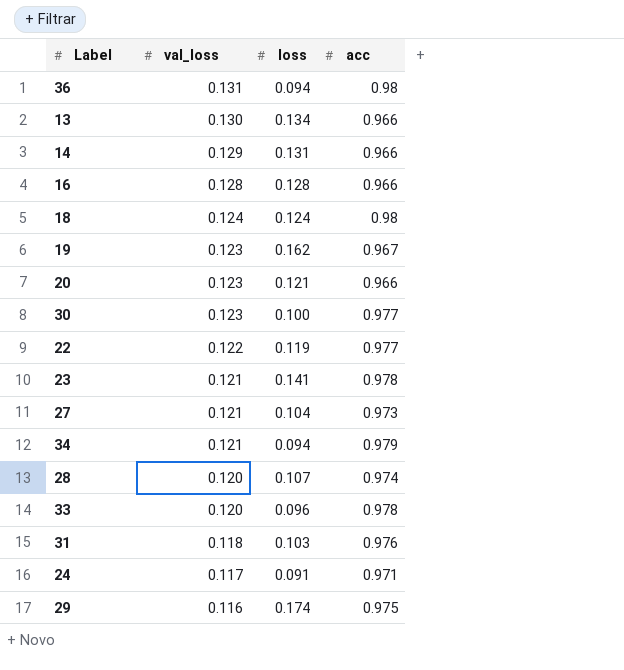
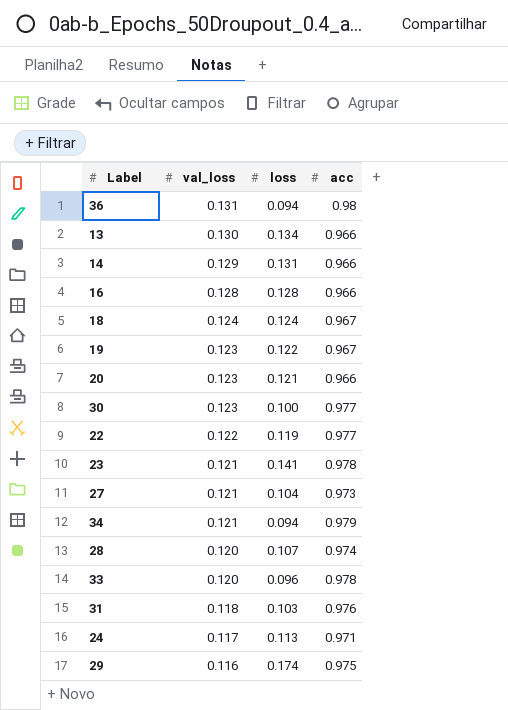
18 | acc: 0.98 -> 0.967
19 | loss: 0.162 -> 0.122
24 | loss: 0.091 -> 0.113

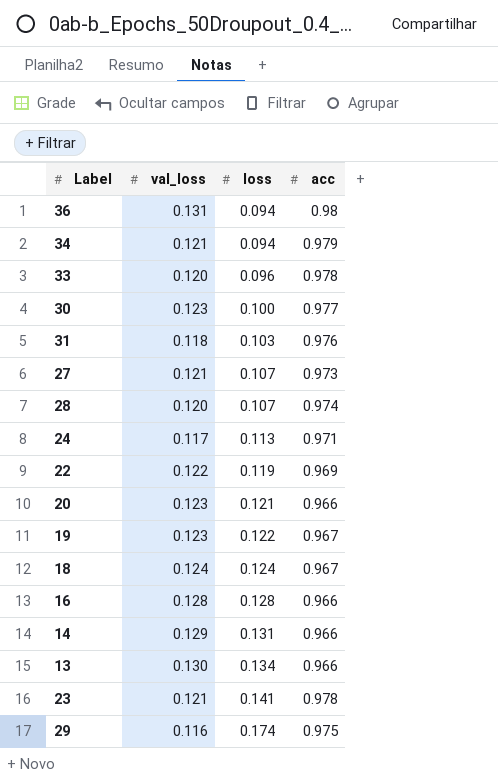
row order: val_loss descending -> loss ascending
27 | loss: 0.104 -> 0.107
22 | acc: 0.977 -> 0.969

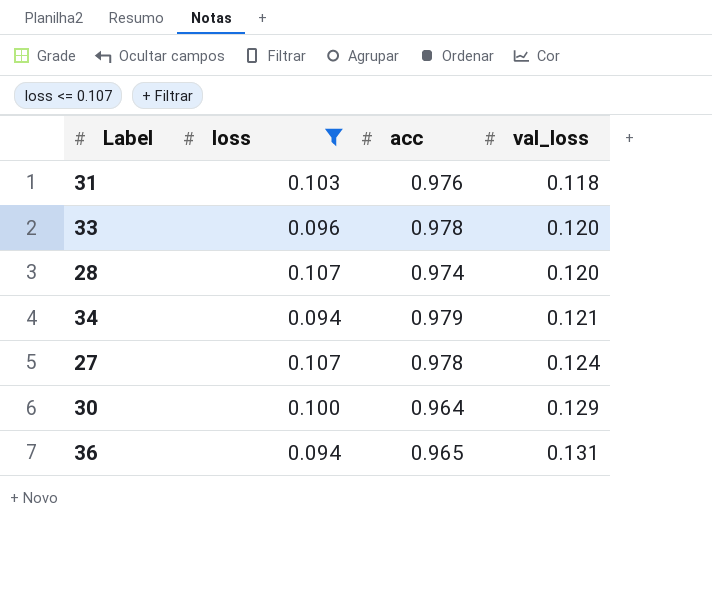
filter: none -> loss <= 0.107
row order: loss ascending -> val_loss ascending
column val_loss | position: 2 -> 4
27 | acc: 0.973 -> 0.978
27 | val_loss: 0.121 -> 0.124
30 | acc: 0.977 -> 0.964
30 | val_loss: 0.123 -> 0.129
36 | acc: 0.98 -> 0.965

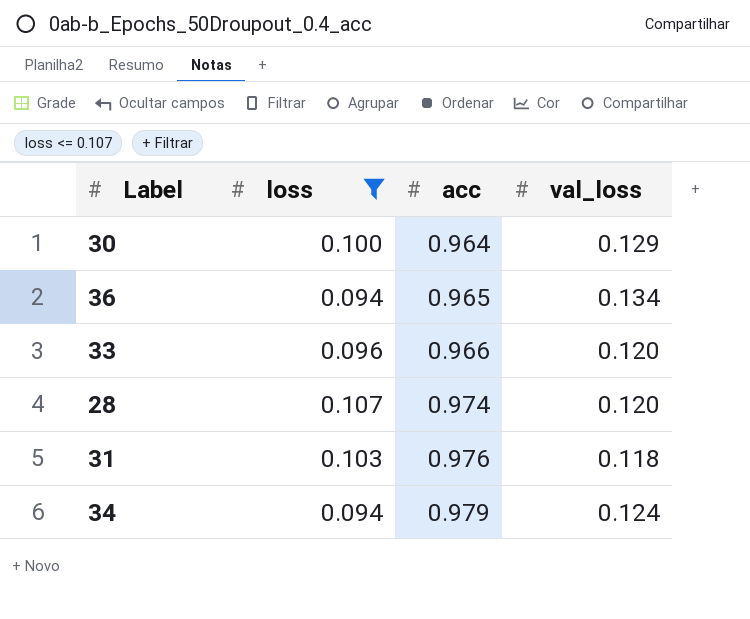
row order: val_loss ascending -> acc ascending
row 27: 0.107 | 0.978 | 0.124 -> none
36 | val_loss: 0.131 -> 0.134
33 | acc: 0.978 -> 0.966
34 | val_loss: 0.121 -> 0.124

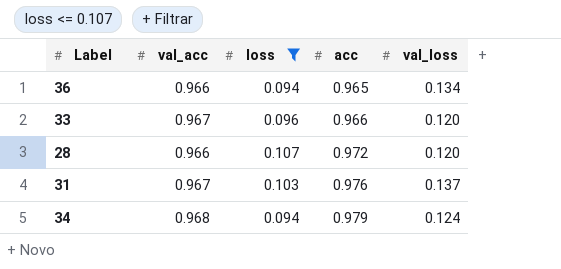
column val_acc | position: none -> 2
row 30: 0.100 | 0.964 | 0.129 -> none
28 | acc: 0.974 -> 0.972
31 | val_loss: 0.118 -> 0.137

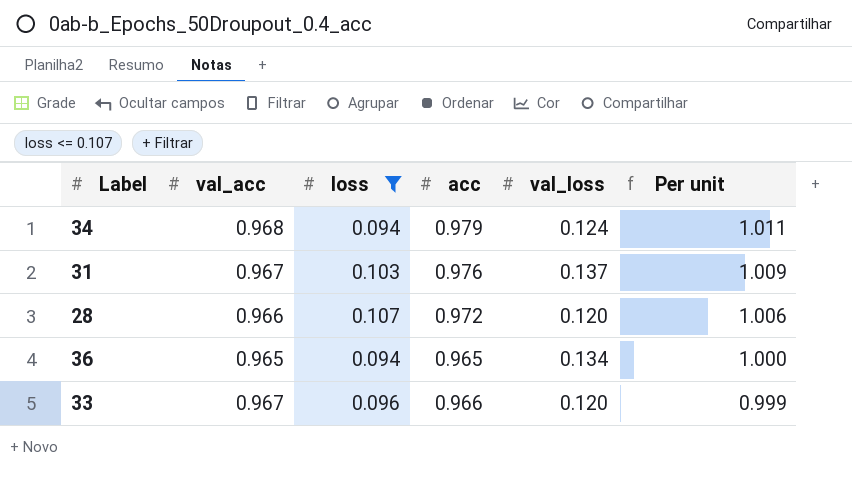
row order: acc ascending -> Per unit descending
column Per unit | formula: none -> [acc] / [val_acc]
36 | val_acc: 0.966 -> 0.965

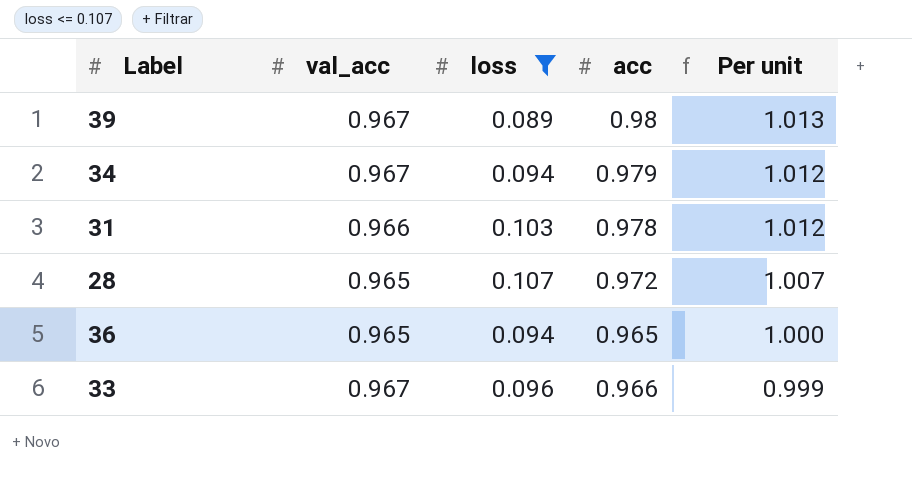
column val_loss | position: 5 -> none
row 39: none -> 0.967 | 0.089 | 0.98 | 1.013
34 | val_acc: 0.968 -> 0.967
34 | Per unit: 1.011 -> 1.012
31 | val_acc: 0.967 -> 0.966
31 | acc: 0.976 -> 0.978
31 | Per unit: 1.009 -> 1.012
28 | val_acc: 0.966 -> 0.965
28 | Per unit: 1.006 -> 1.007

